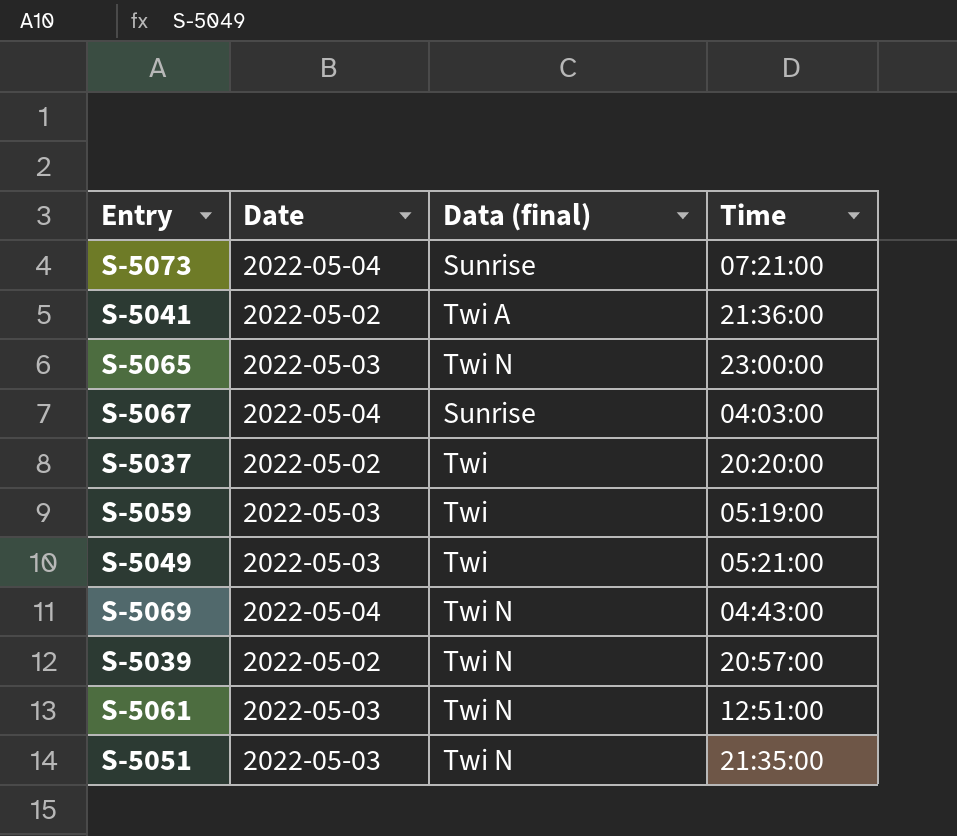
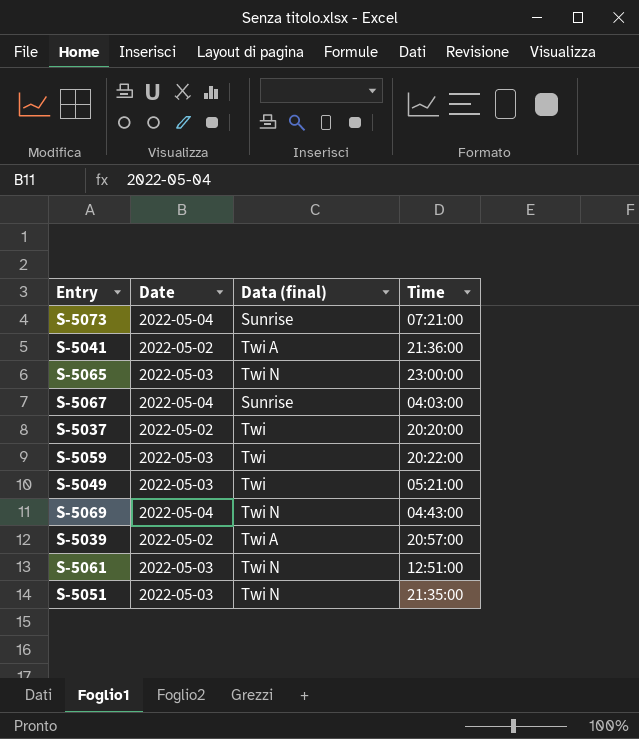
S-5059 | Time: 05:19:00 -> 20:22:00
S-5039 | Data (final): Twi N -> Twi A

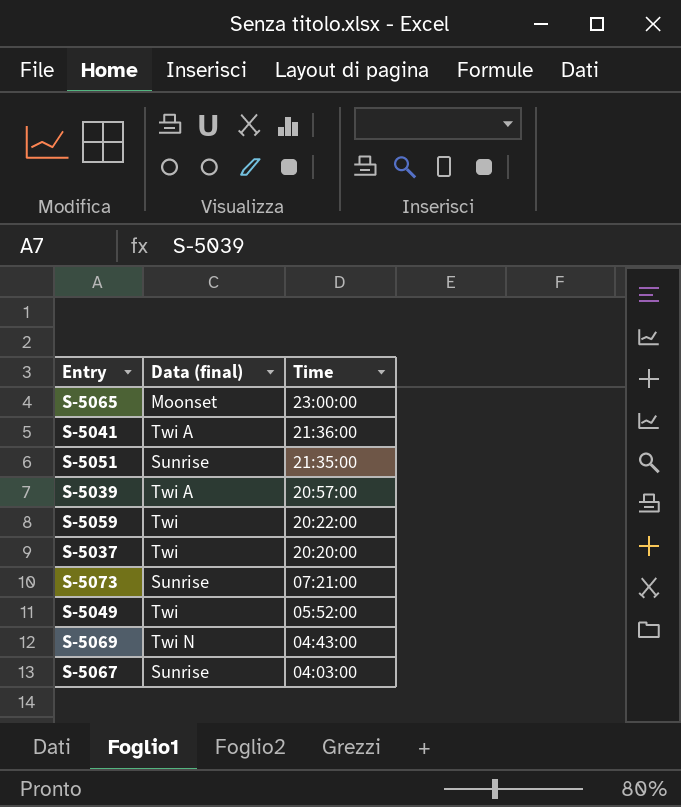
row order: none -> Time descending
column Date | position: 2 -> none
row S-5061: 2022-05-03 | Twi N | 12:51:00 -> none
S-5065 | Data (final): Twi N -> Moonset
S-5051 | Data (final): Twi N -> Sunrise
S-5049 | Time: 05:21:00 -> 05:52:00

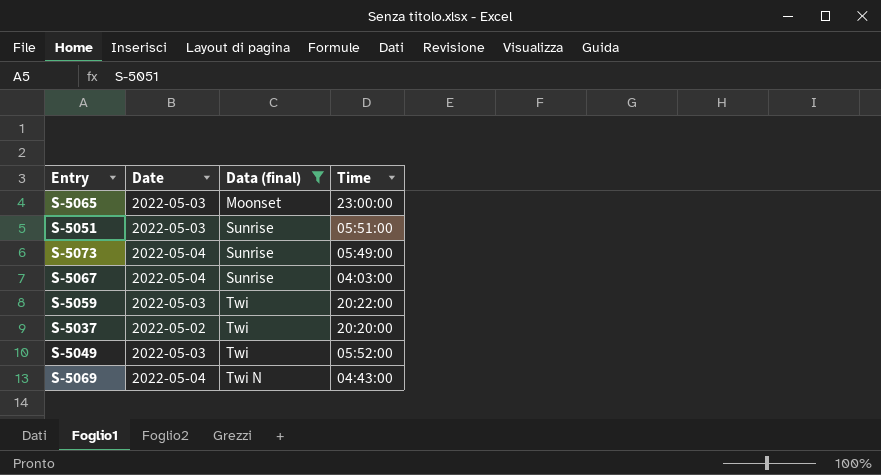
filter: none -> Data (final) != Twi A
row order: Time descending -> Data (final) ascending
column Date | position: none -> 2
S-5051 | Time: 21:35:00 -> 05:51:00
S-5073 | Time: 07:21:00 -> 05:49:00

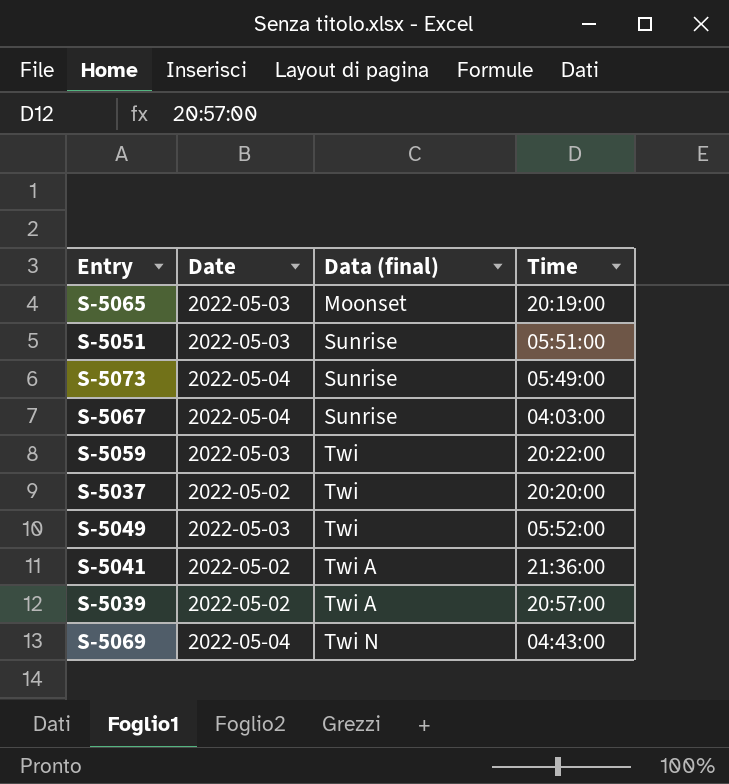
filter: Data (final) != Twi A -> none
S-5065 | Time: 23:00:00 -> 20:19:00

